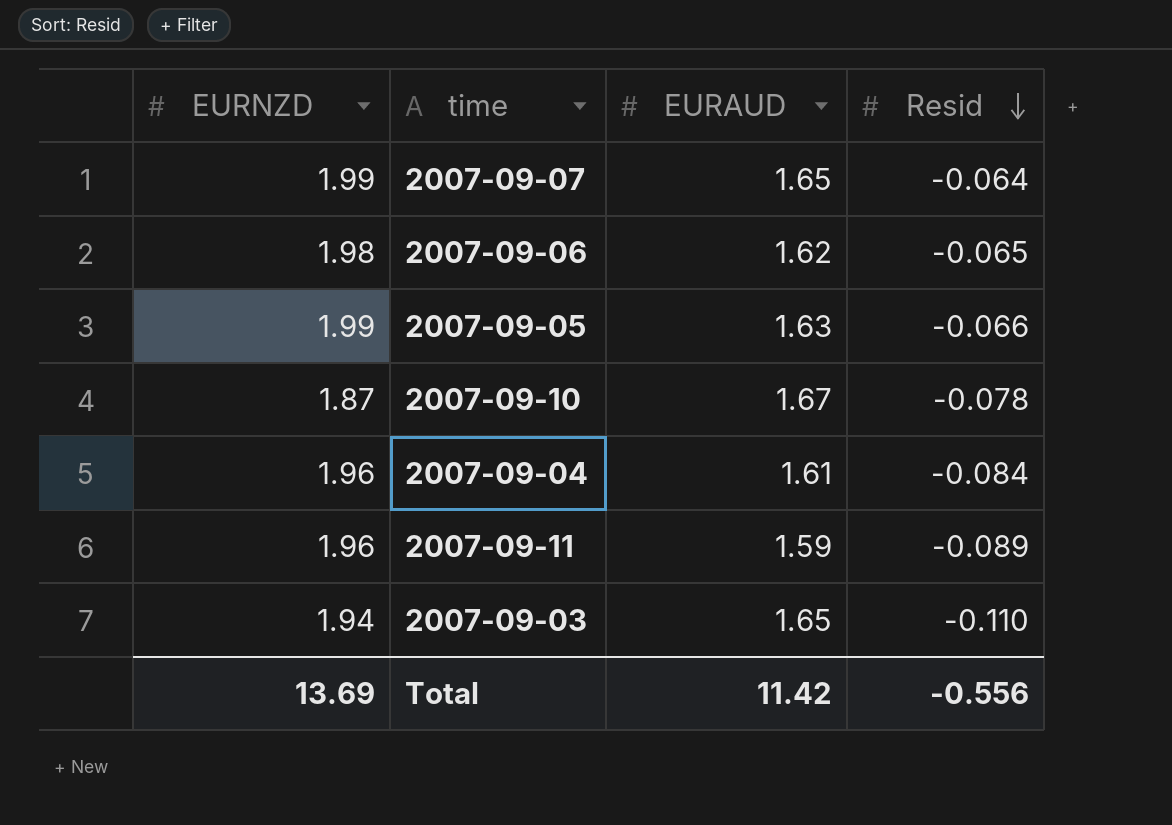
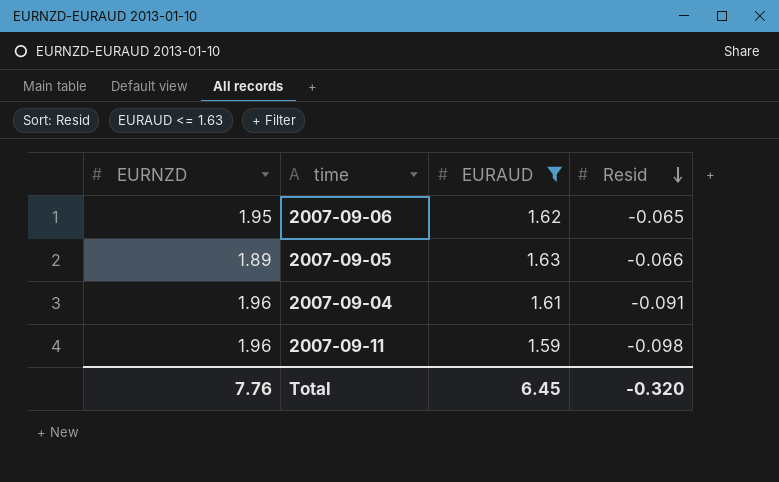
filter: none -> EURAUD <= 1.63
2007-09-06 | EURNZD: 1.98 -> 1.95
2007-09-05 | EURNZD: 1.99 -> 1.89
2007-09-04 | Resid: -0.084 -> -0.091
2007-09-11 | Resid: -0.089 -> -0.098
Total | EURNZD: 13.69 -> 7.76
Total | EURAUD: 11.42 -> 6.45
Total | Resid: -0.556 -> -0.320

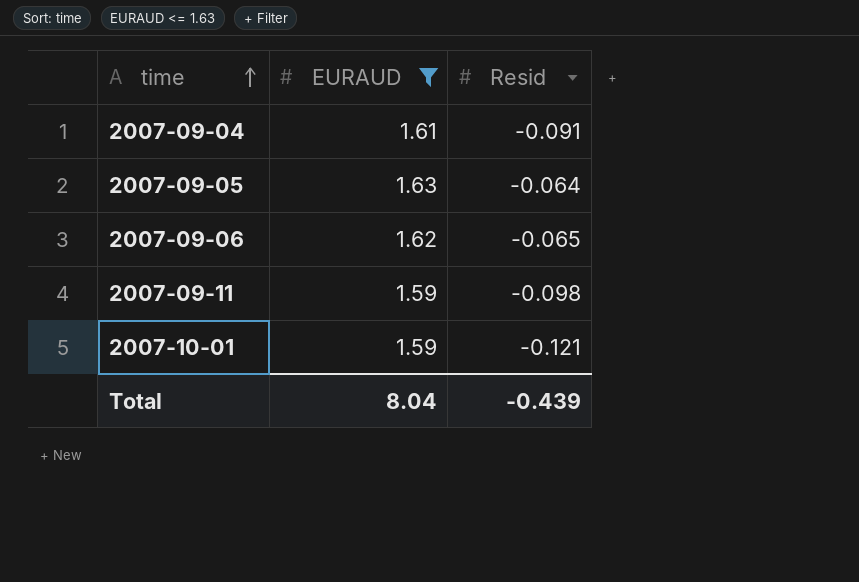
row order: Resid descending -> time ascending
column EURNZD | position: 1 -> none
2007-09-05 | Resid: -0.066 -> -0.064
row 2007-10-01: none -> 1.59 | -0.121
Total | EURAUD: 6.45 -> 8.04
Total | Resid: -0.320 -> -0.439

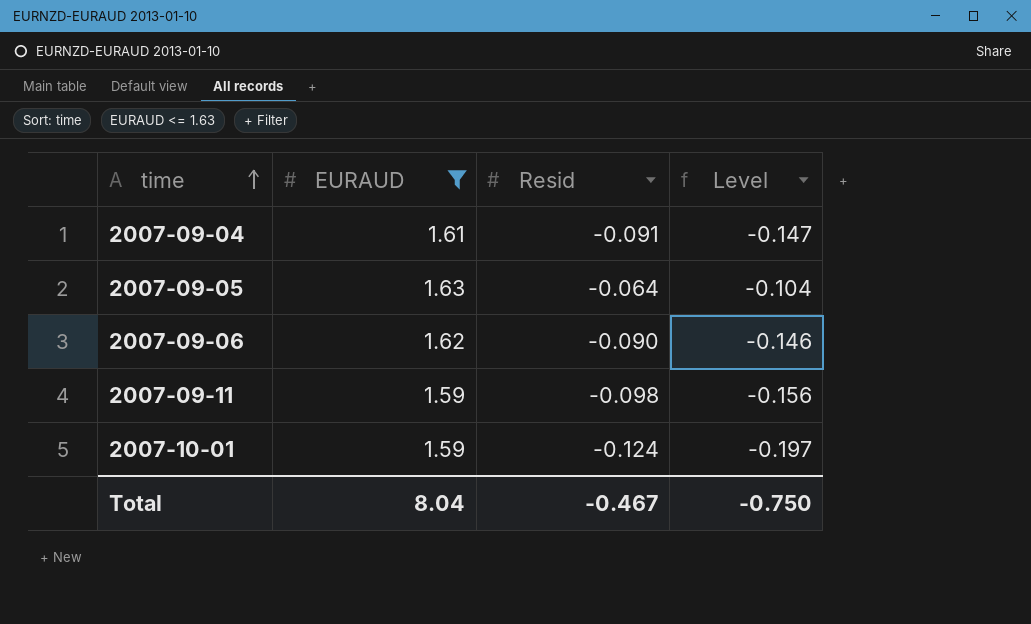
column Level | formula: none -> [EURAUD] * [Resid]
2007-09-06 | Resid: -0.065 -> -0.090
2007-10-01 | Resid: -0.121 -> -0.124
Total | Resid: -0.439 -> -0.467

